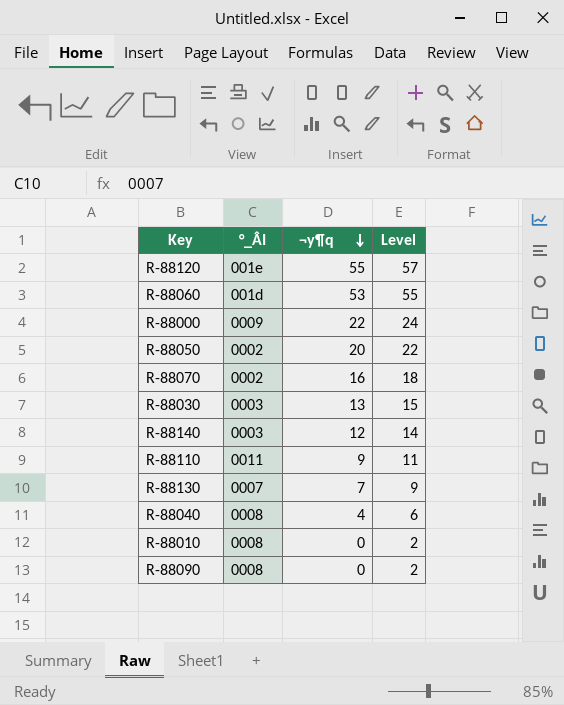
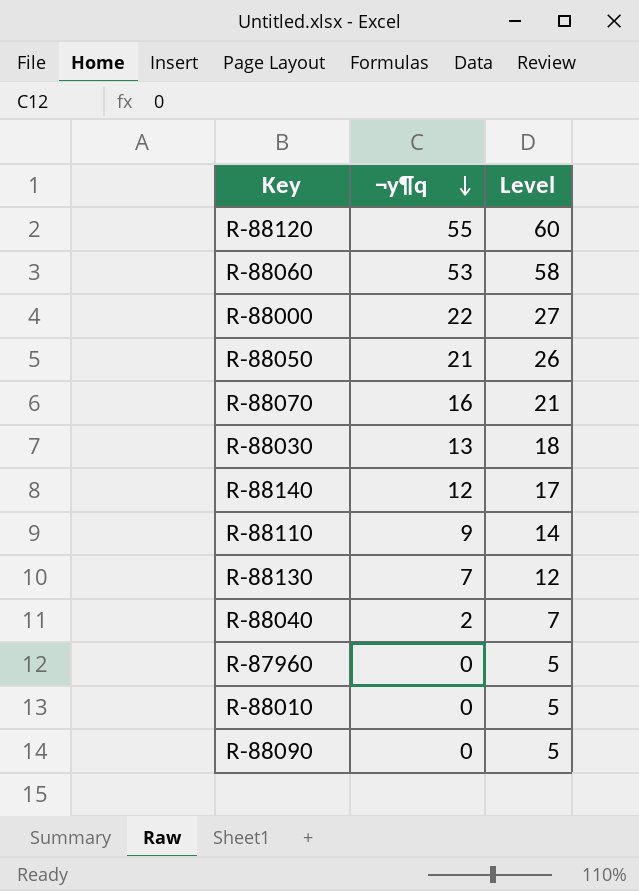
column °_ÂI | position: 2 -> none
column Level | formula: [¬y¶q] + 2 -> [¬y¶q] + 5
R-88050 | ¬y¶q: 20 -> 21
R-88040 | ¬y¶q: 4 -> 2
row R-87960: none -> 0 | 5

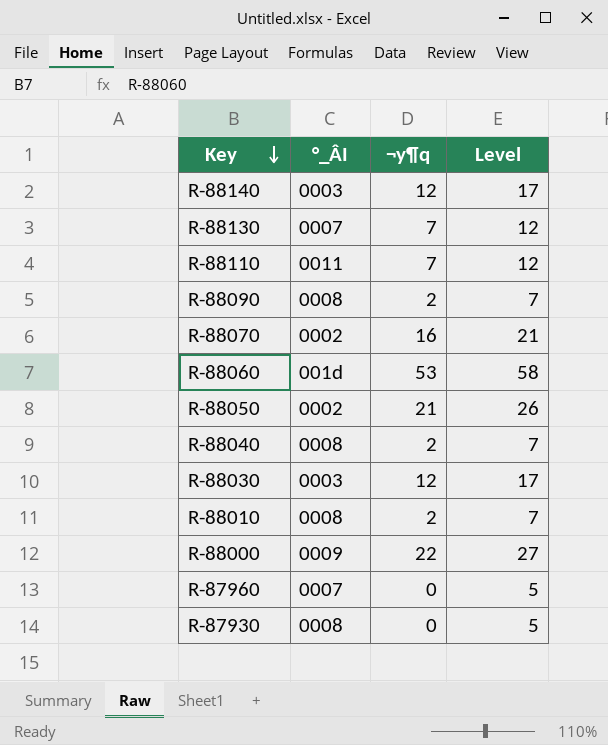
row order: ¬y¶q descending -> Key descending
column °_ÂI | position: none -> 2
row R-88120: 55 | 60 -> none
R-88110 | ¬y¶q: 9 -> 7
R-88110 | Level: 14 -> 12
R-88090 | ¬y¶q: 0 -> 2
R-88090 | Level: 5 -> 7
R-88030 | ¬y¶q: 13 -> 12
R-88030 | Level: 18 -> 17
R-88010 | ¬y¶q: 0 -> 2
R-88010 | Level: 5 -> 7
row R-87930: none -> 0008 | 0 | 5

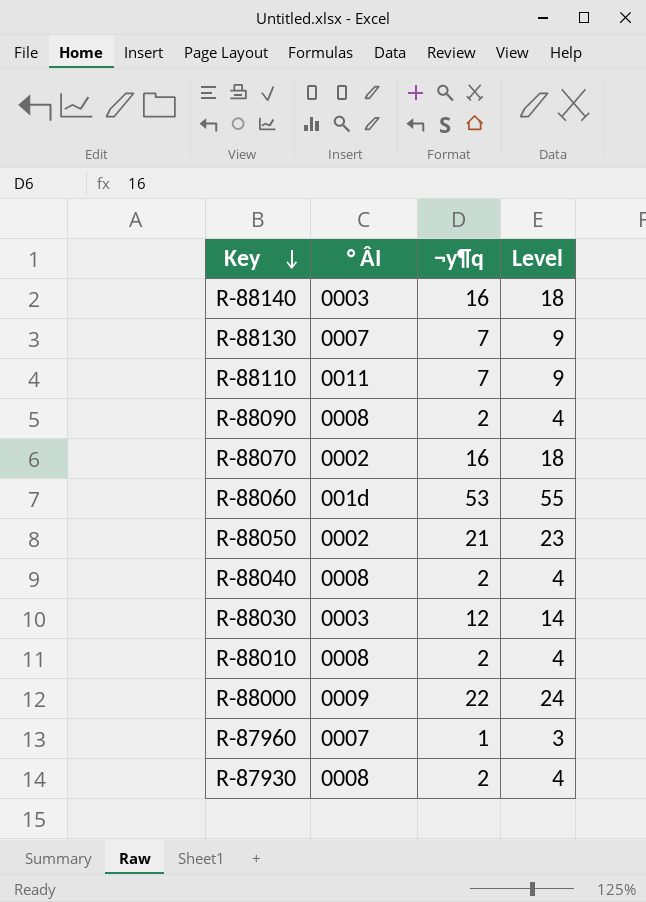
column name: °_ÂI -> ° ÂI
column Level | formula: [¬y¶q] + 5 -> [¬y¶q] + 2
R-88140 | ¬y¶q: 12 -> 16
R-87960 | ¬y¶q: 0 -> 1
R-87930 | ¬y¶q: 0 -> 2

